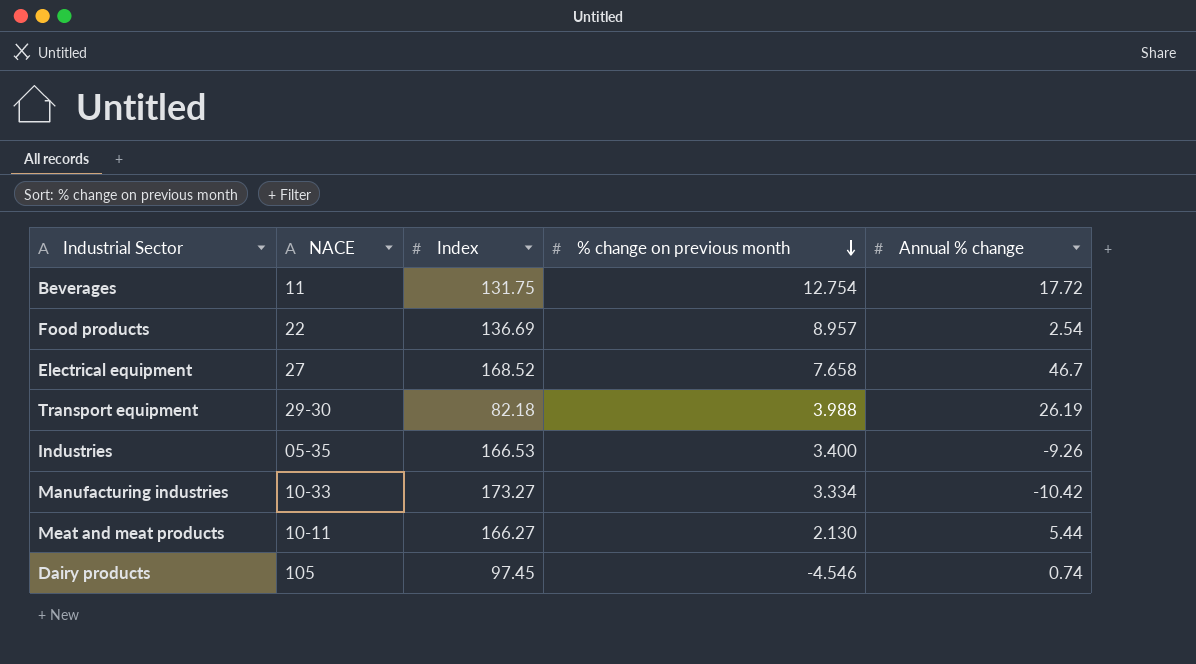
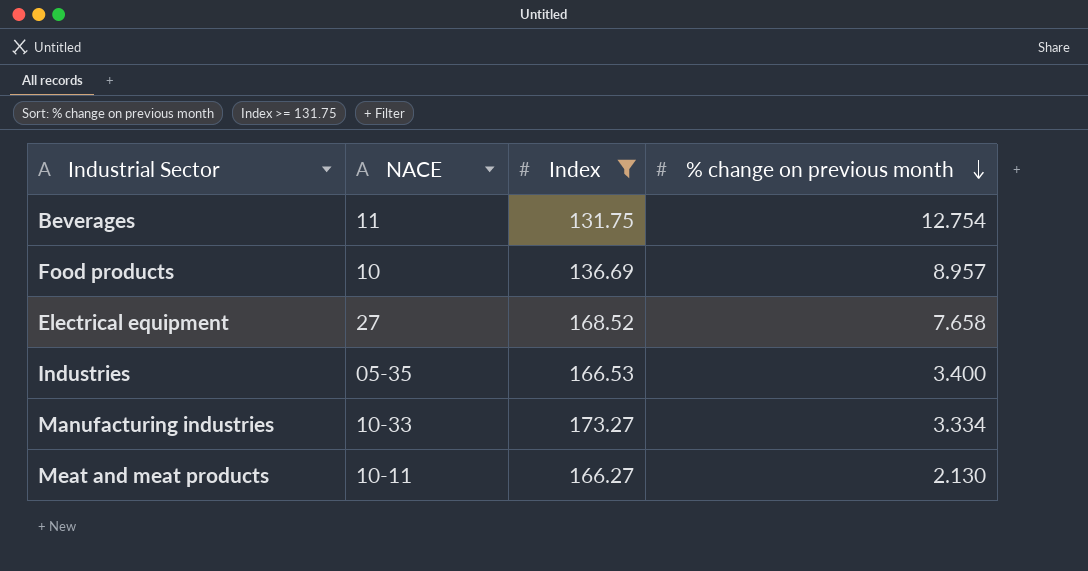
filter: none -> Index >= 131.75
column Annual % change | position: 5 -> none
Food products | NACE: 22 -> 10

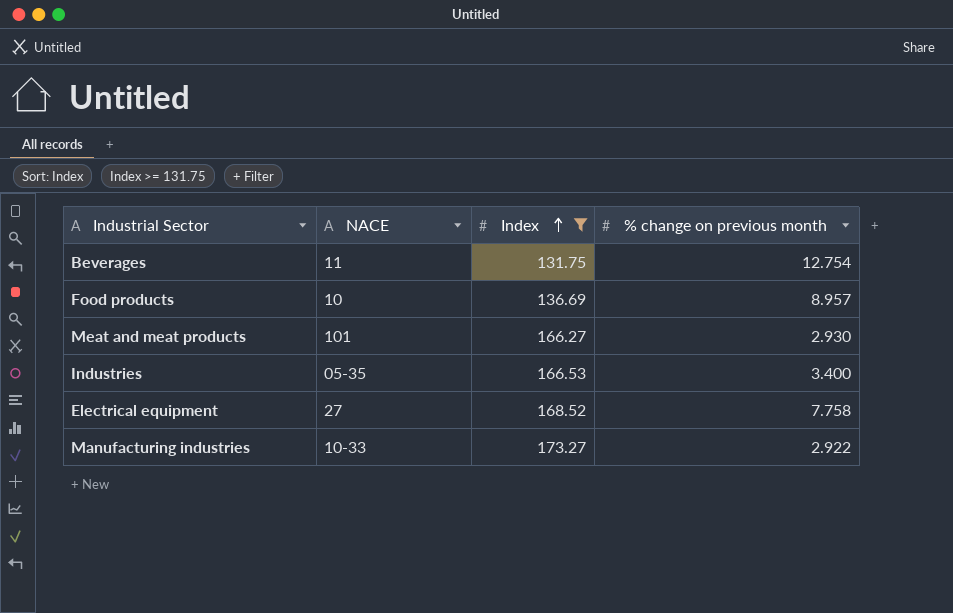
row order: % change on previous month descending -> Index ascending
Meat and meat products | NACE: 10-11 -> 101
Meat and meat products | % change on previous month: 2.130 -> 2.930
Electrical equipment | % change on previous month: 7.658 -> 7.758
Manufacturing industries | % change on previous month: 3.334 -> 2.922

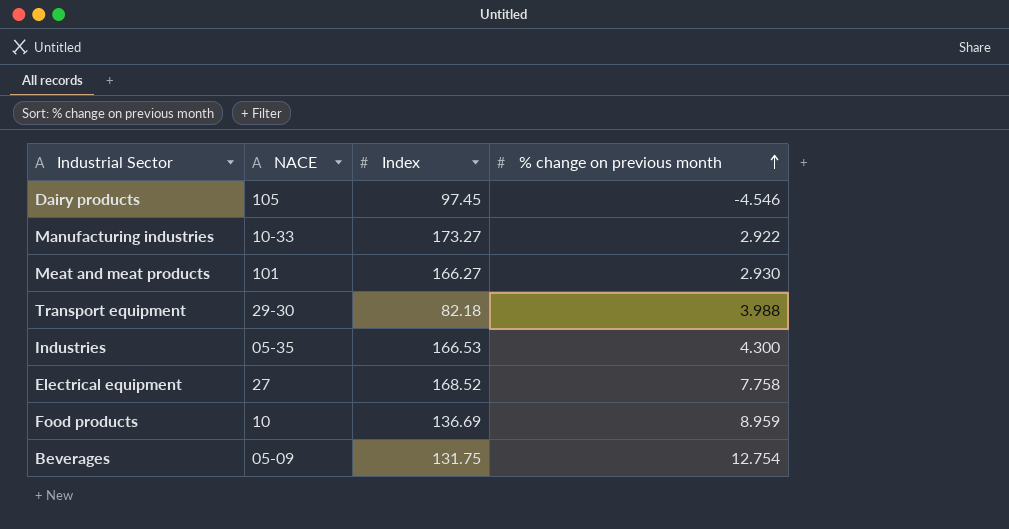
filter: Index >= 131.75 -> none
row order: Index ascending -> % change on previous month ascending
Industries | % change on previous month: 3.400 -> 4.300
Food products | % change on previous month: 8.957 -> 8.959
Beverages | NACE: 11 -> 05-09

